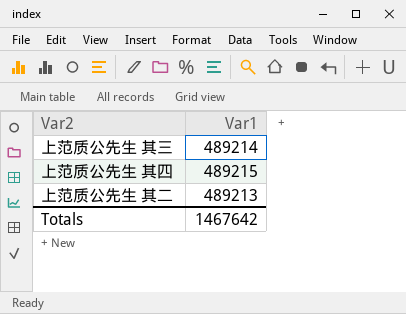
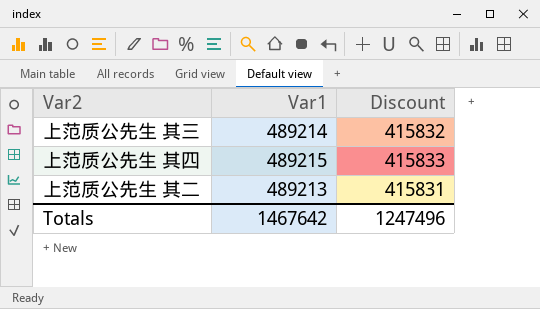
column Discount | formula: none -> [Var1] * 0.85

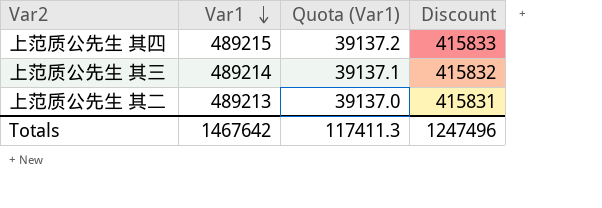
row order: none -> Var1 descending
column Quota (Var1) | formula: none -> [Var1] * 0.08

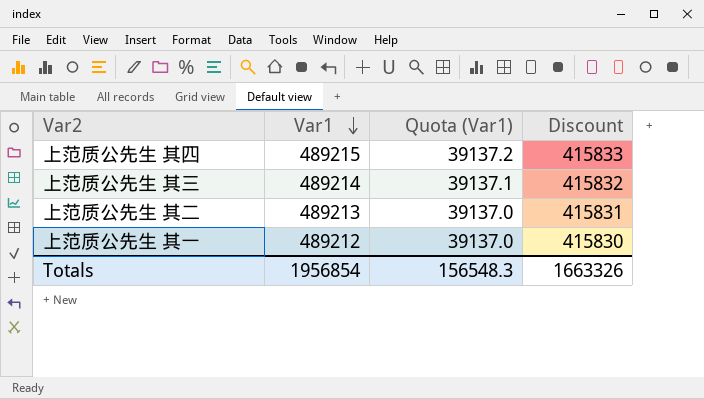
row 上范质公先生 其一: none -> 489212 | 39137.0 | 415830
Totals | Var1: 1467642 -> 1956854
Totals | Quota (Var1): 117411.3 -> 156548.3
Totals | Discount: 1247496 -> 1663326

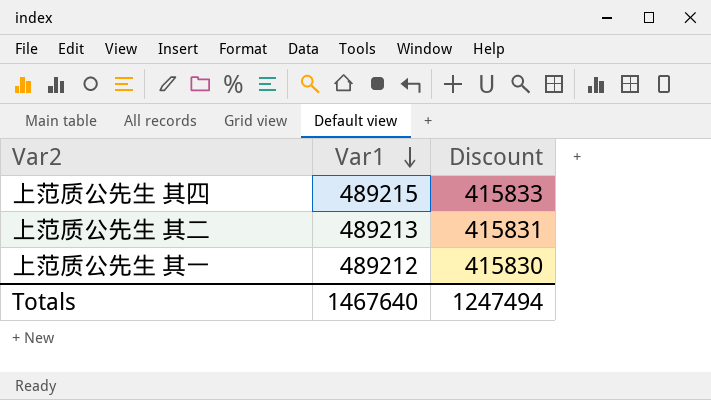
column Quota (Var1) | formula: [Var1] * 0.08 -> none
row 上范质公先生 其三: 489214 | 39137.1 | 415832 -> none
Totals | Var1: 1956854 -> 1467640
Totals | Discount: 1663326 -> 1247494

